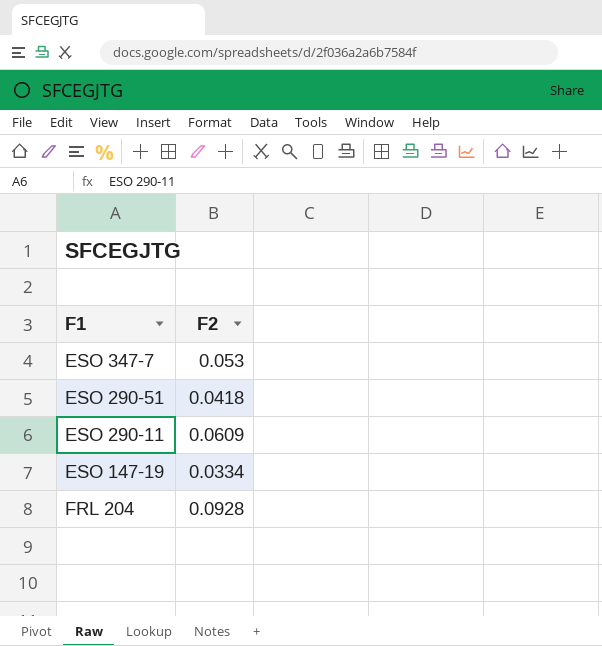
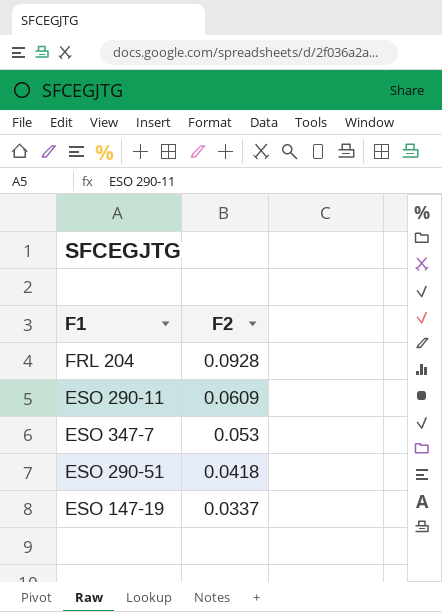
row order: none -> F2 descending
ESO 147-19 | F2: 0.0334 -> 0.0337

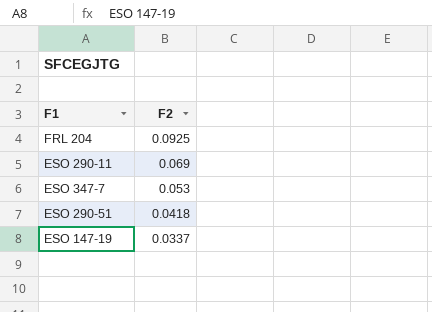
FRL 204 | F2: 0.0928 -> 0.0925
ESO 290-11 | F2: 0.0609 -> 0.069

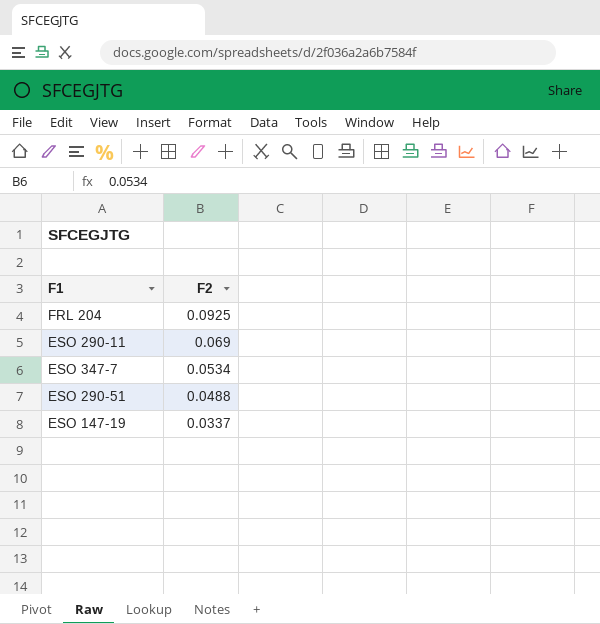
ESO 347-7 | F2: 0.053 -> 0.0534
ESO 290-51 | F2: 0.0418 -> 0.0488

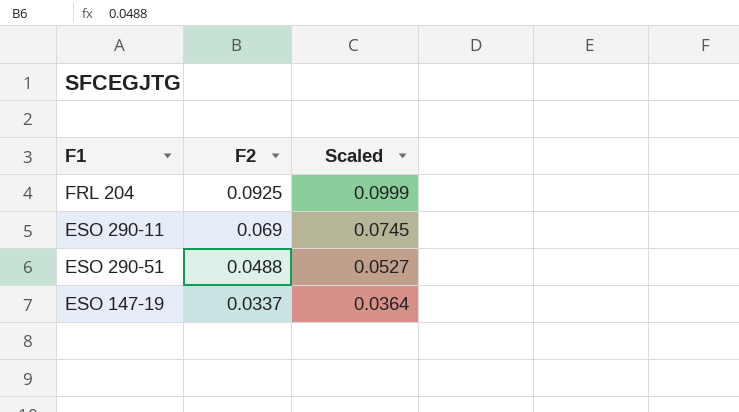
column Scaled | formula: none -> [F2] * 1.08
row ESO 347-7: 0.0534 -> none

